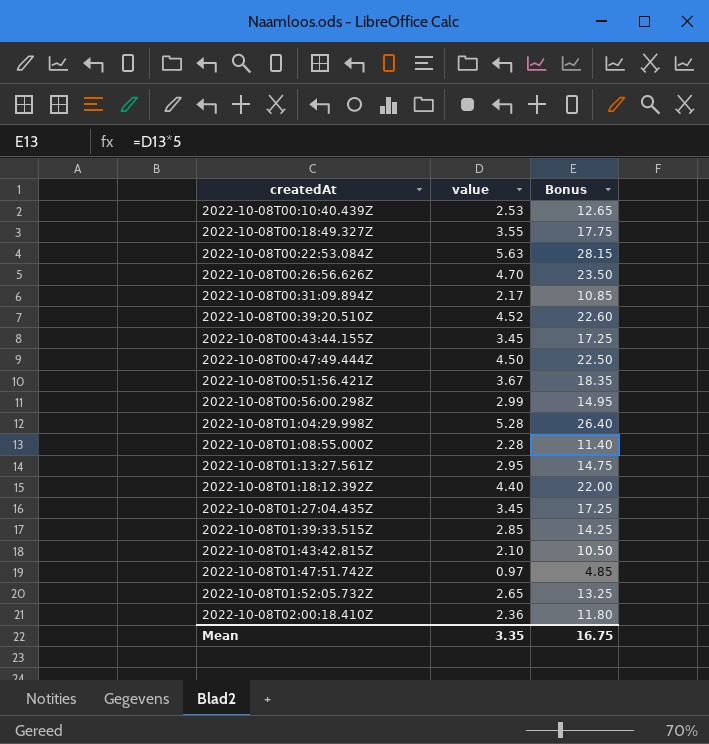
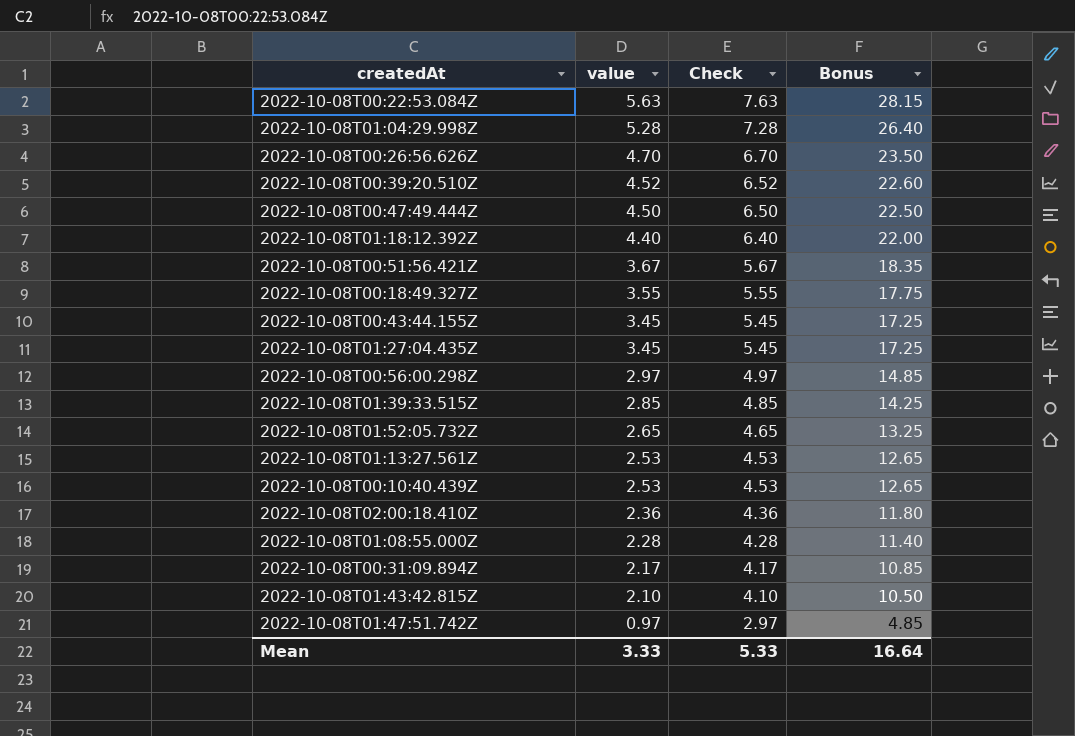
row order: createdAt ascending -> value descending
column Check | formula: none -> [value] + 2
2022-10-08T00:56:00.298Z | value: 2.99 -> 2.97
2022-10-08T00:56:00.298Z | Bonus: 14.95 -> 14.85
2022-10-08T01:13:27.561Z | value: 2.95 -> 2.53
2022-10-08T01:13:27.561Z | Bonus: 14.75 -> 12.65
Mean | value: 3.35 -> 3.33
Mean | Bonus: 16.75 -> 16.64

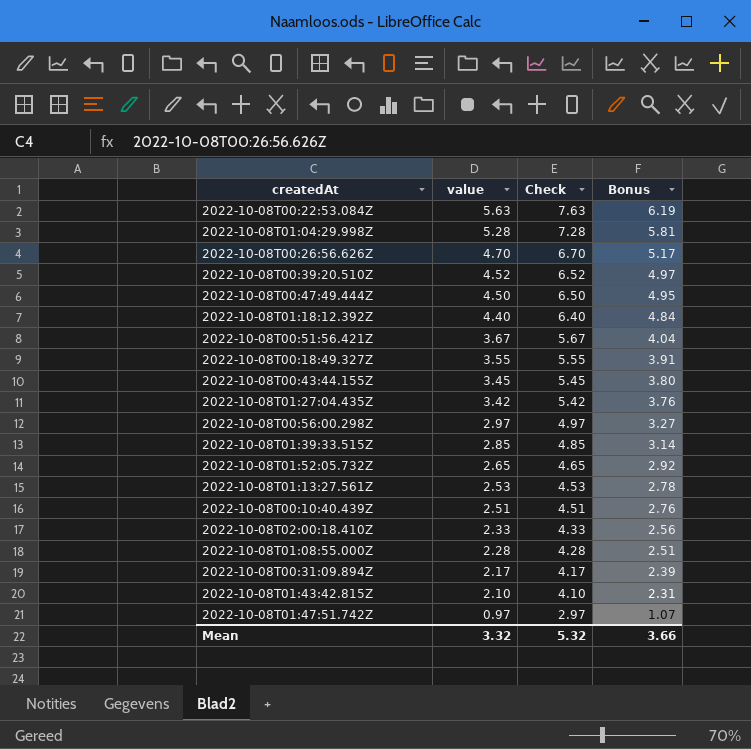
column Bonus | formula: [value] * 5 -> [value] * 1.1
2022-10-08T01:27:04.435Z | value: 3.45 -> 3.42
2022-10-08T01:27:04.435Z | Check: 5.45 -> 5.42
2022-10-08T00:10:40.439Z | value: 2.53 -> 2.51
2022-10-08T00:10:40.439Z | Check: 4.53 -> 4.51
2022-10-08T02:00:18.410Z | value: 2.36 -> 2.33
2022-10-08T02:00:18.410Z | Check: 4.36 -> 4.33
Mean | value: 3.33 -> 3.32
Mean | Check: 5.33 -> 5.32
Mean | Bonus: 16.64 -> 3.66

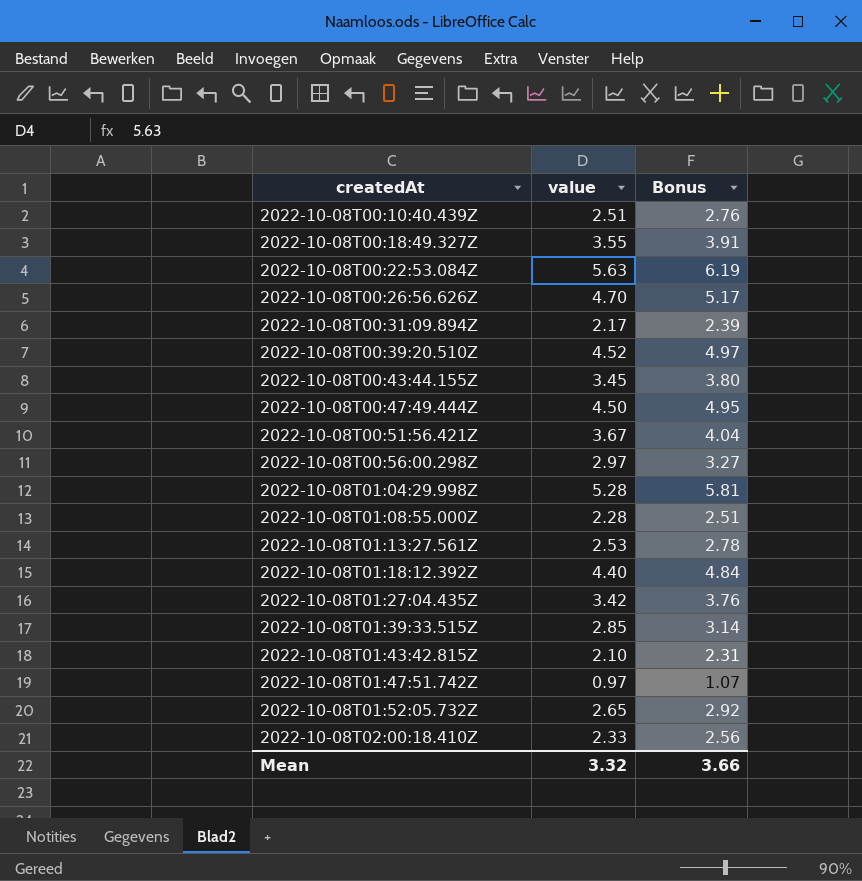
row order: value descending -> createdAt ascending
column Check | formula: [value] + 2 -> none

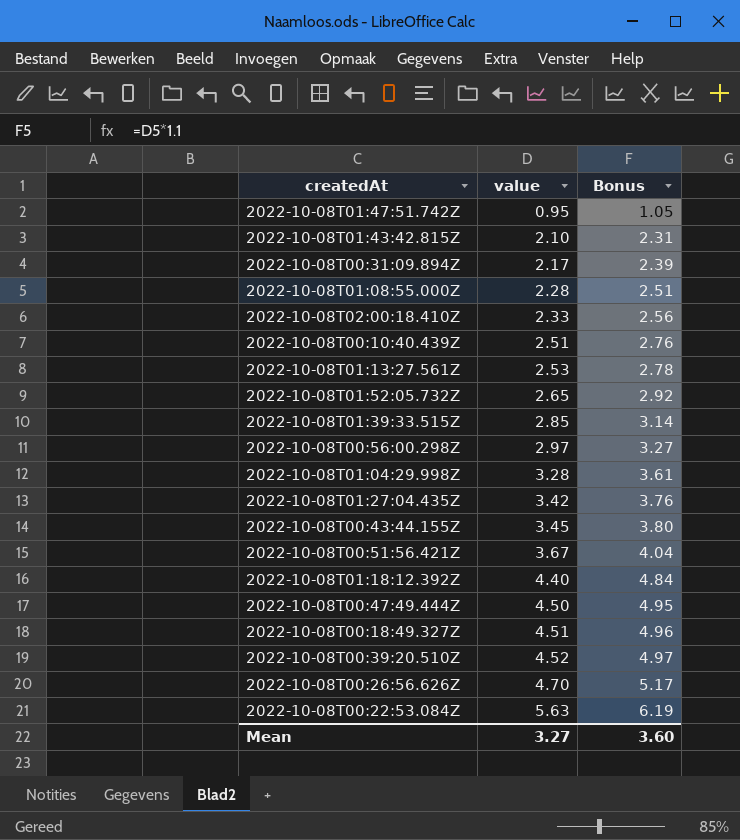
row order: createdAt ascending -> value ascending
2022-10-08T01:47:51.742Z | value: 0.97 -> 0.95
2022-10-08T01:47:51.742Z | Bonus: 1.07 -> 1.05
2022-10-08T01:04:29.998Z | value: 5.28 -> 3.28
2022-10-08T01:04:29.998Z | Bonus: 5.81 -> 3.61
2022-10-08T00:18:49.327Z | value: 3.55 -> 4.51
2022-10-08T00:18:49.327Z | Bonus: 3.91 -> 4.96
Mean | value: 3.32 -> 3.27
Mean | Bonus: 3.66 -> 3.60

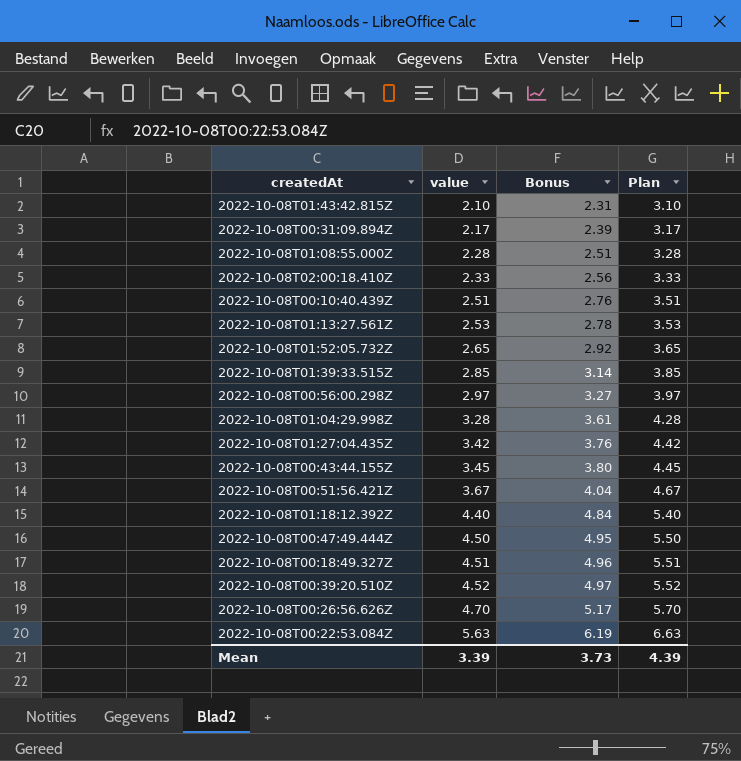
column Plan | formula: none -> [value] + 1
row 2022-10-08T01:47:51.742Z: 0.95 | 1.05 -> none
Mean | value: 3.27 -> 3.39
Mean | Bonus: 3.60 -> 3.73

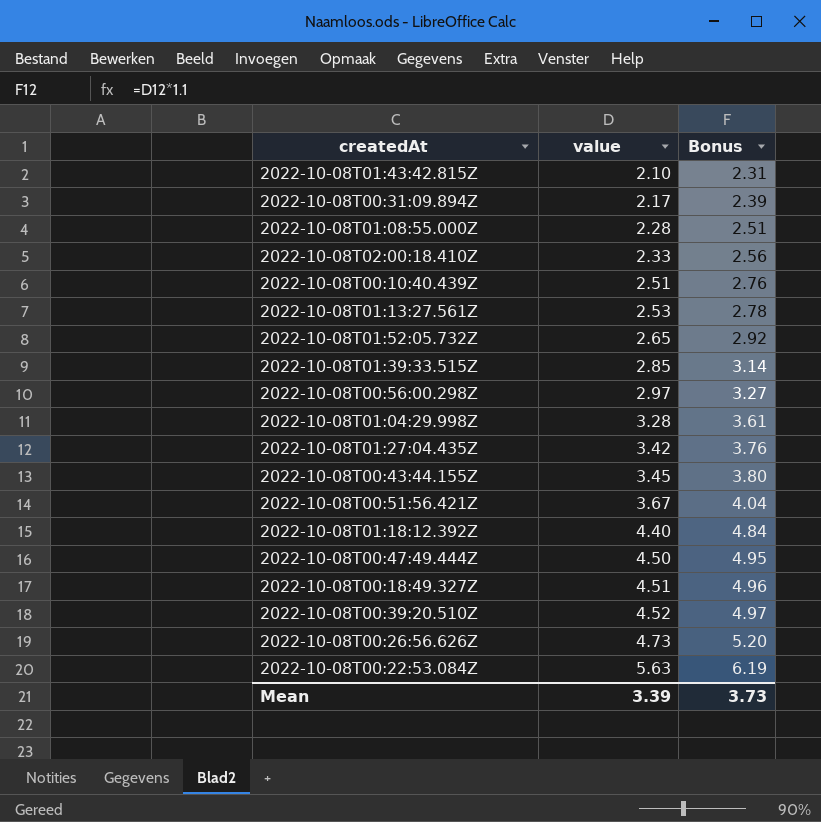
column Plan | formula: [value] + 1 -> none
2022-10-08T00:26:56.626Z | value: 4.70 -> 4.73
2022-10-08T00:26:56.626Z | Bonus: 5.17 -> 5.20

